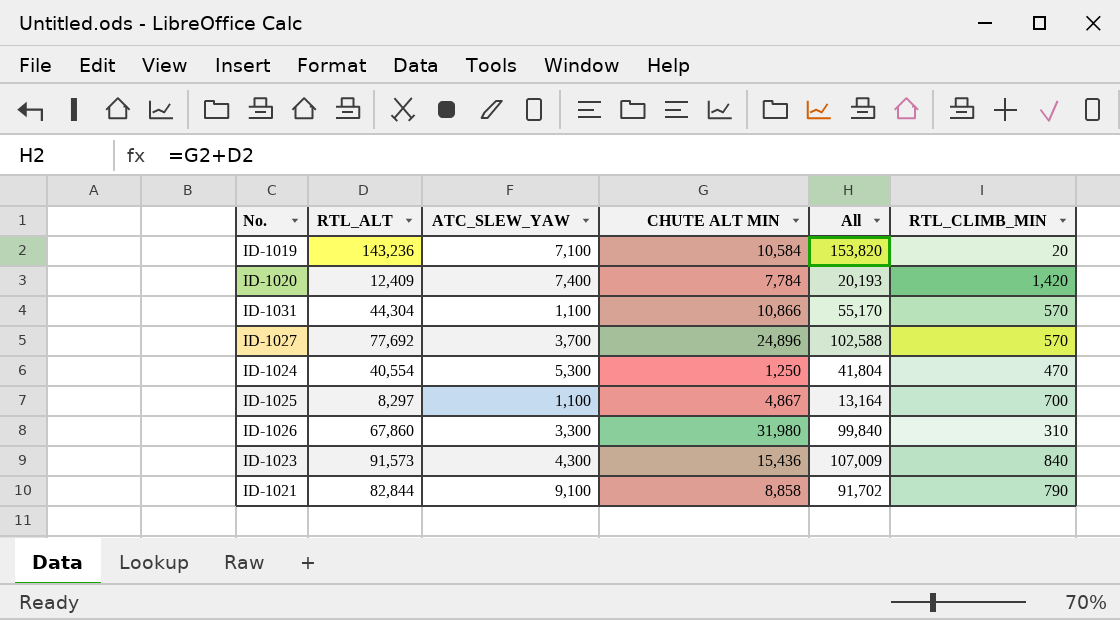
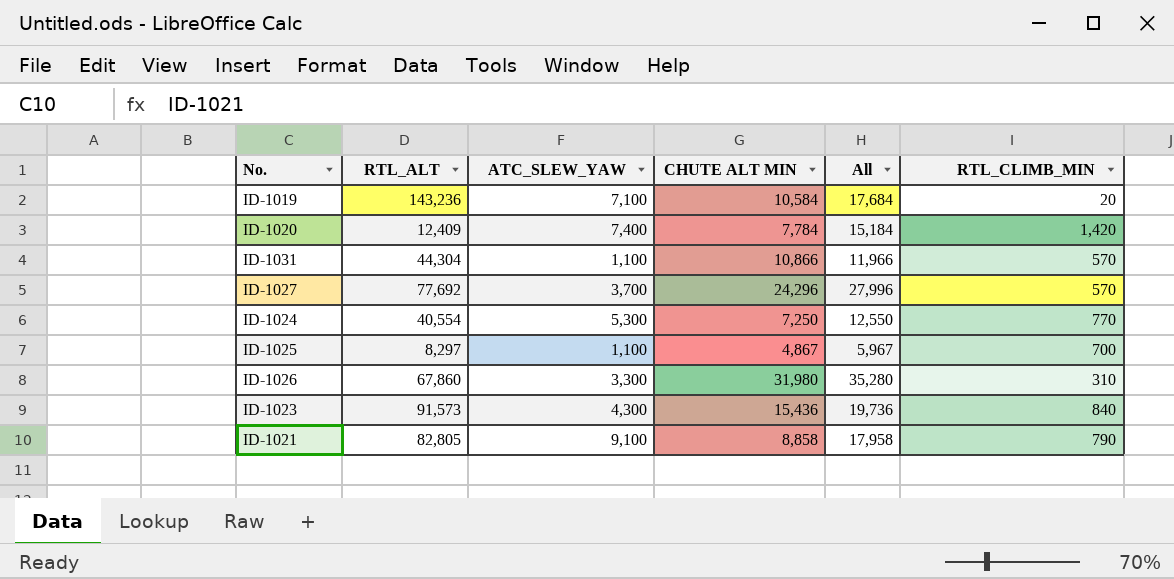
column All | formula: [RTL_ALT] + [CHUTE ALT MIN] -> [ATC_SLEW_YAW] + [CHUTE ALT MIN]
ID-1027 | CHUTE ALT MIN: 24,896 -> 24,296
ID-1024 | CHUTE ALT MIN: 1,250 -> 7,250
ID-1024 | RTL_CLIMB_MIN: 470 -> 770
ID-1021 | RTL_ALT: 82,844 -> 82,805

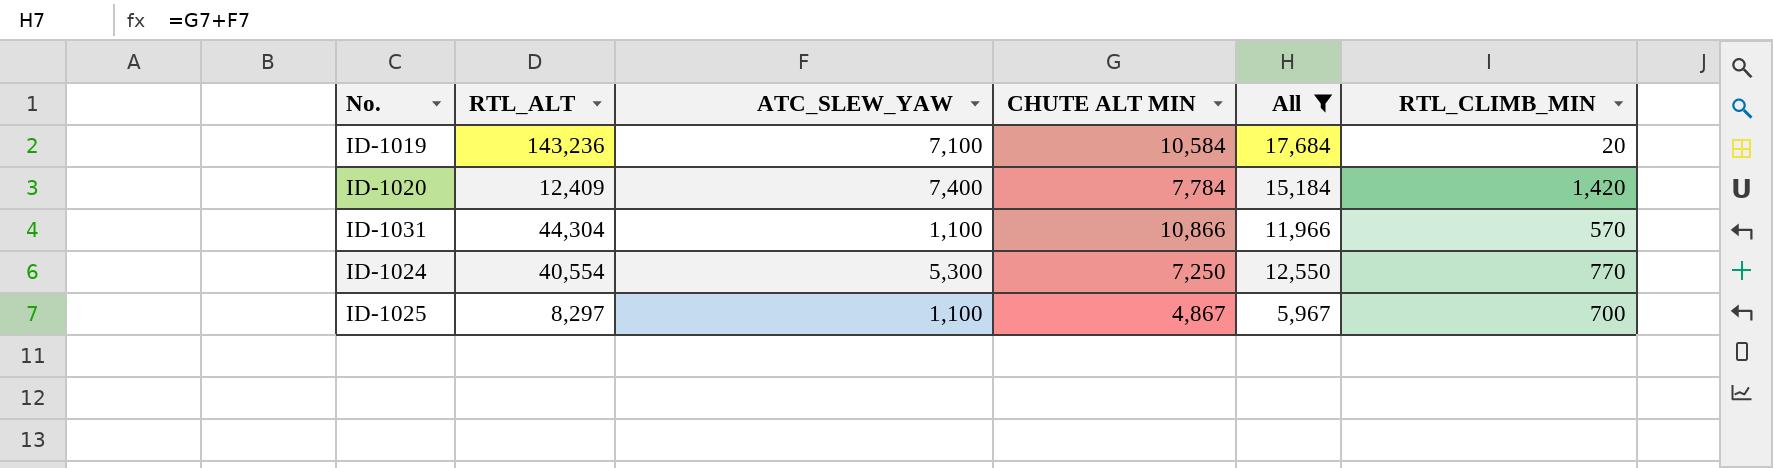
filter: none -> All <= 17,684

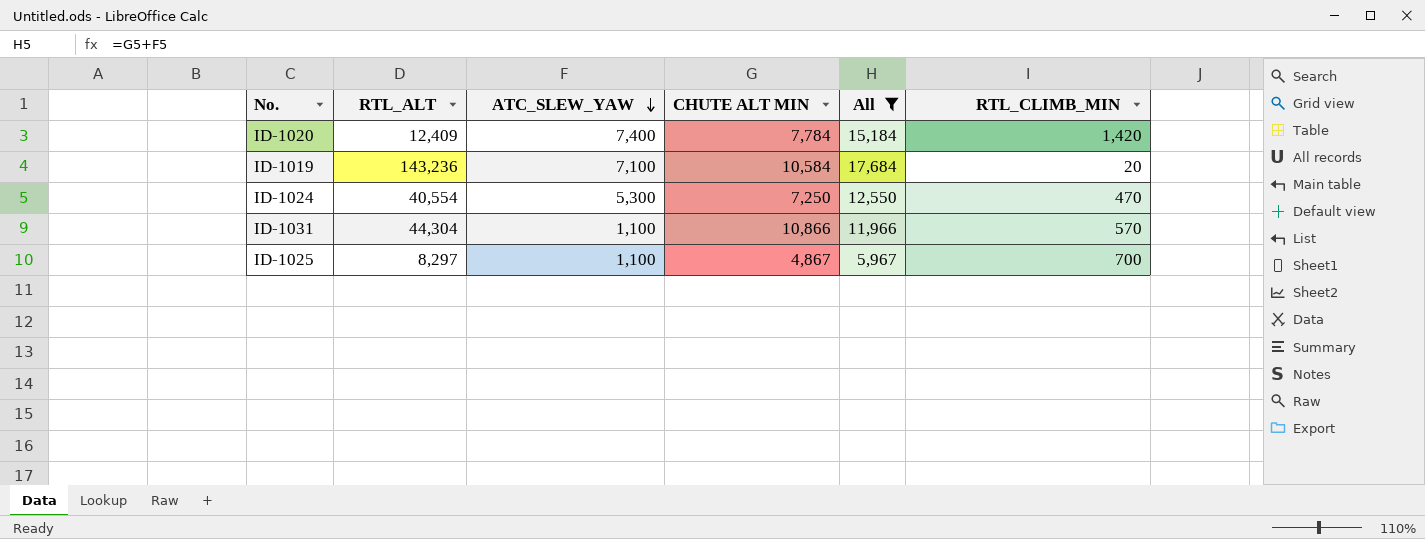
row order: none -> ATC_SLEW_YAW descending
ID-1024 | RTL_CLIMB_MIN: 770 -> 470

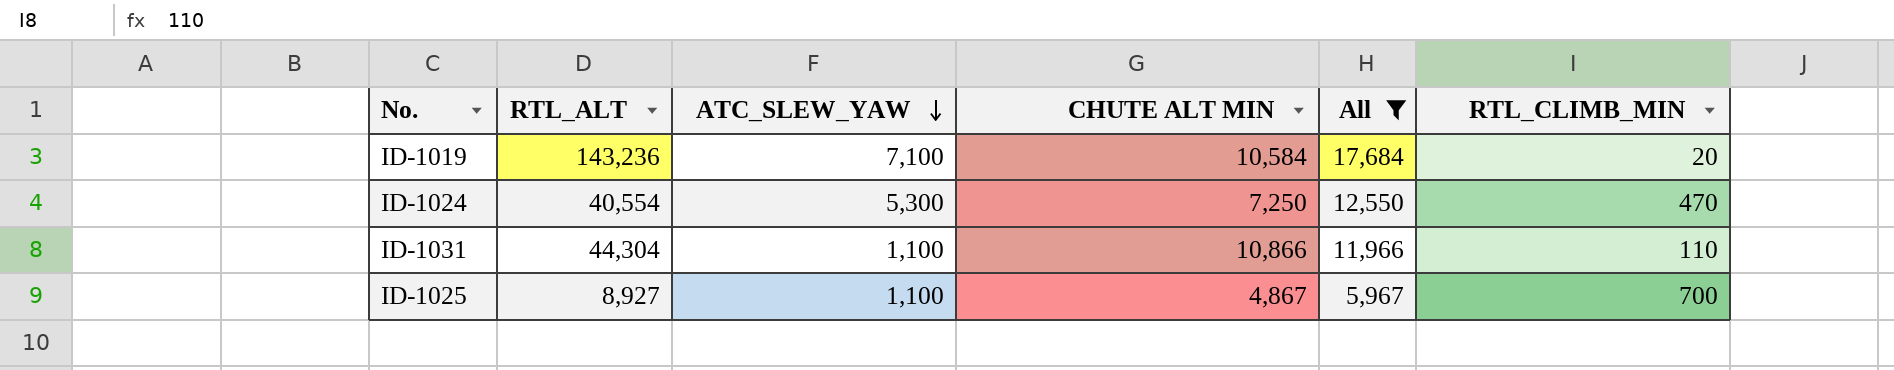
row ID-1020: 12,409 | 7,400 | 7,784 | 15,184 | 1,420 -> none
ID-1031 | RTL_CLIMB_MIN: 570 -> 110
ID-1025 | RTL_ALT: 8,297 -> 8,927

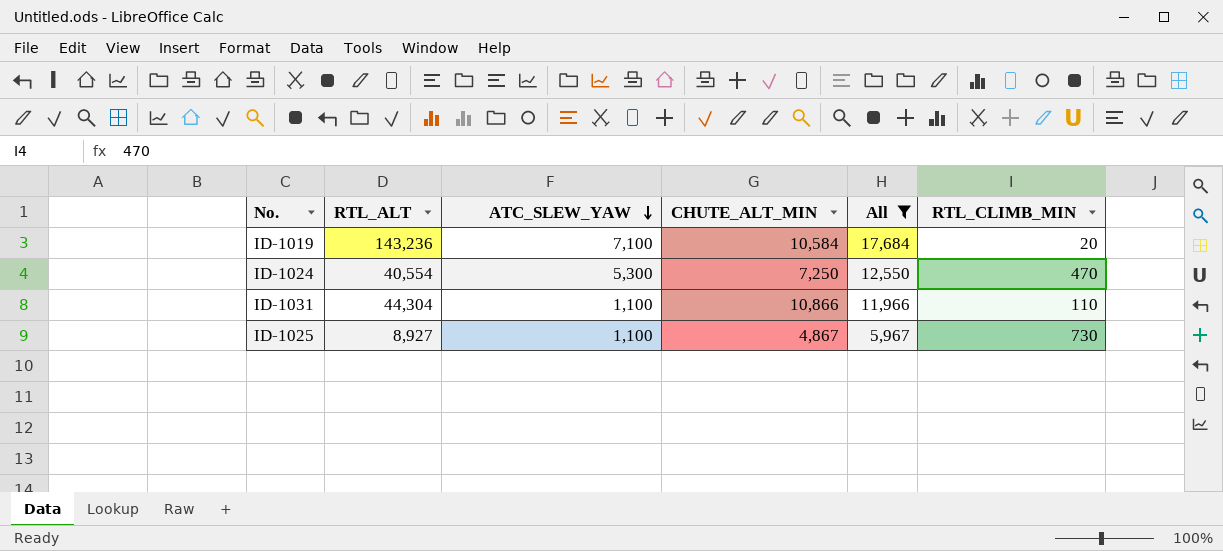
column name: CHUTE ALT MIN -> CHUTE_ALT_MIN
ID-1025 | RTL_CLIMB_MIN: 700 -> 730

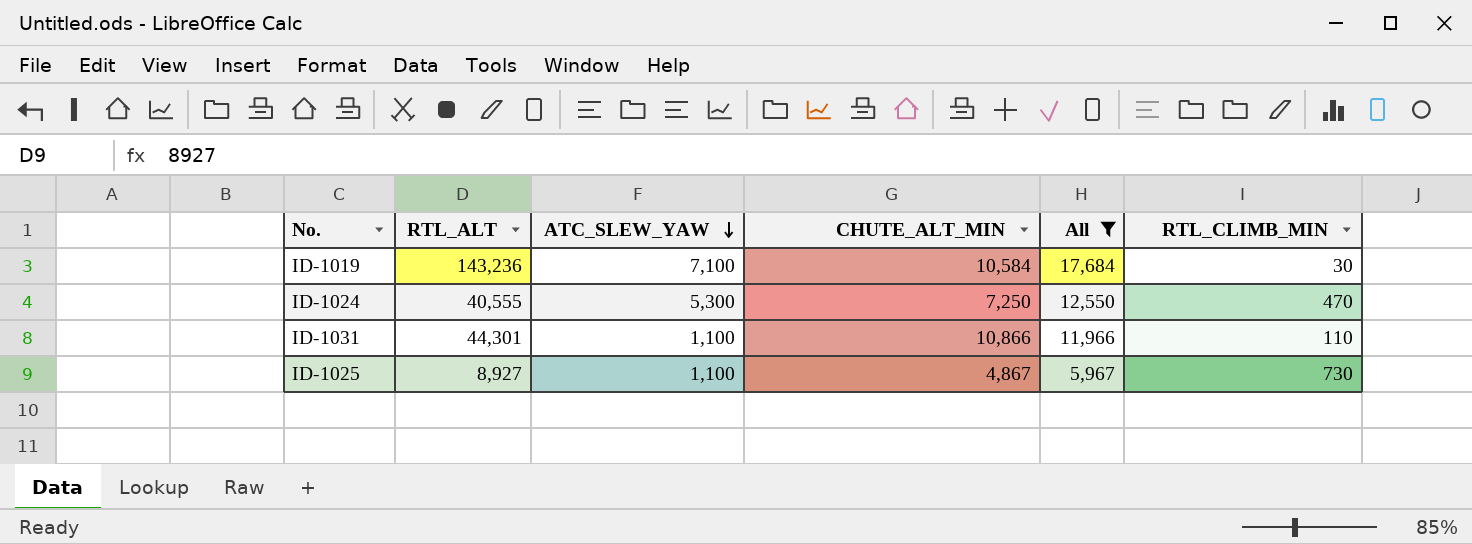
ID-1019 | RTL_CLIMB_MIN: 20 -> 30
ID-1024 | RTL_ALT: 40,554 -> 40,555
ID-1031 | RTL_ALT: 44,304 -> 44,301

